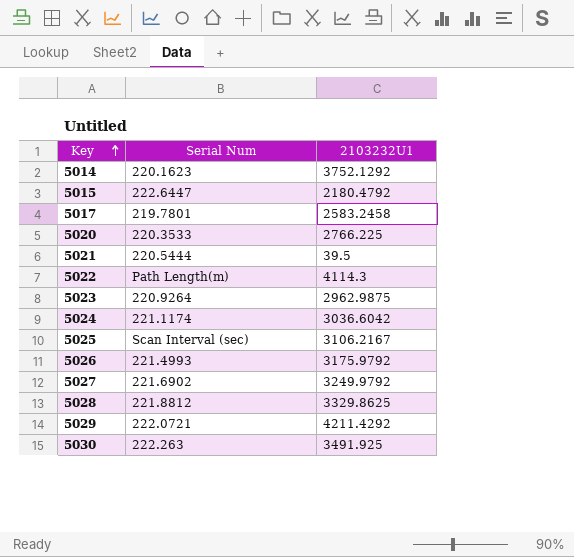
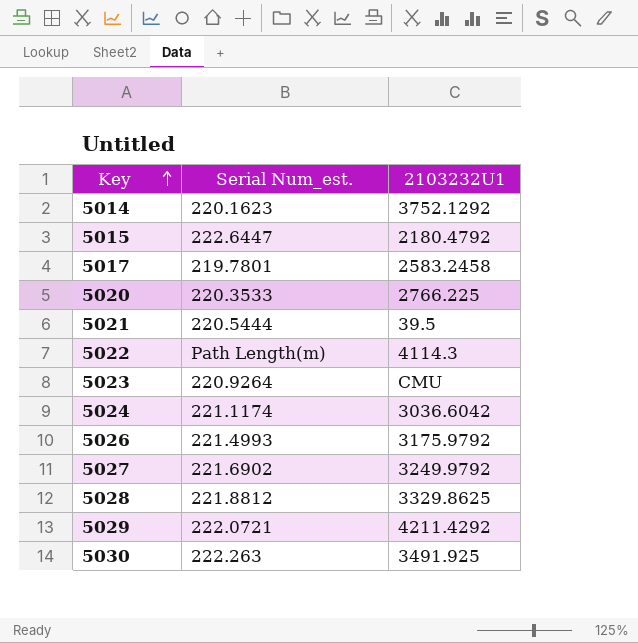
column name: Serial Num -> Serial Num_est.
row 5025: Scan Interval (sec) | 3106.2167 -> none
5023 | 2103232U1: 2962.9875 -> CMU

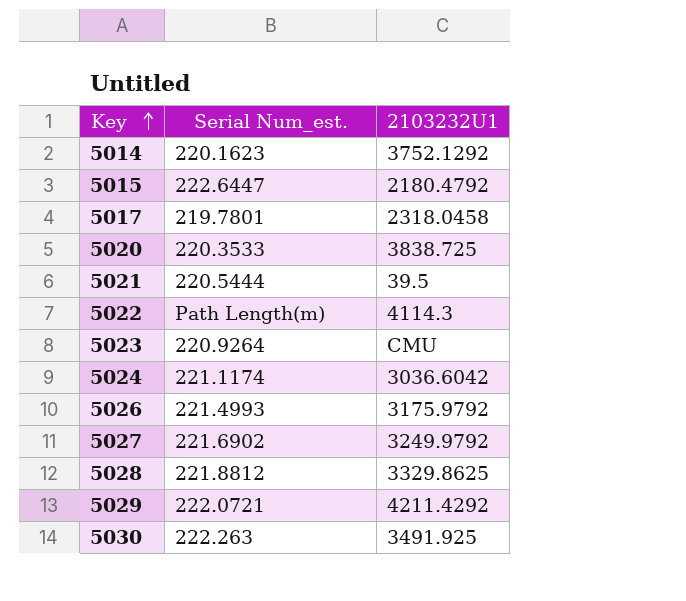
5017 | 2103232U1: 2583.2458 -> 2318.0458
5020 | 2103232U1: 2766.225 -> 3838.725

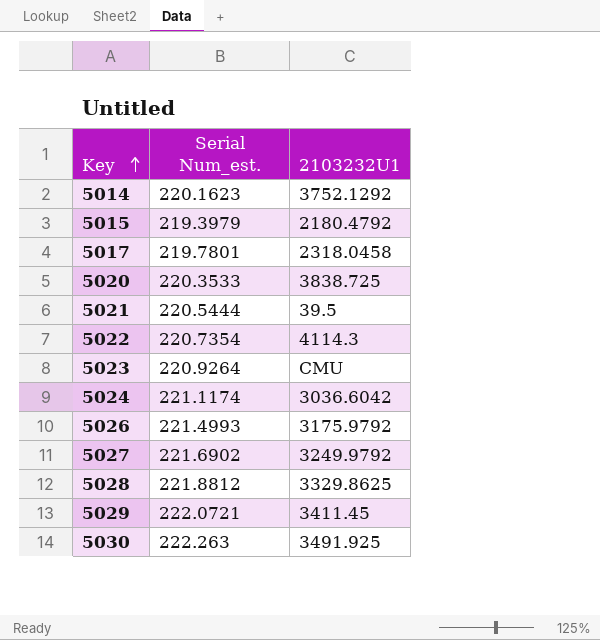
5015 | Serial Num_est.: 222.6447 -> 219.3979
5022 | Serial Num_est.: Path Length(m) -> 220.7354
5029 | 2103232U1: 4211.4292 -> 3411.45

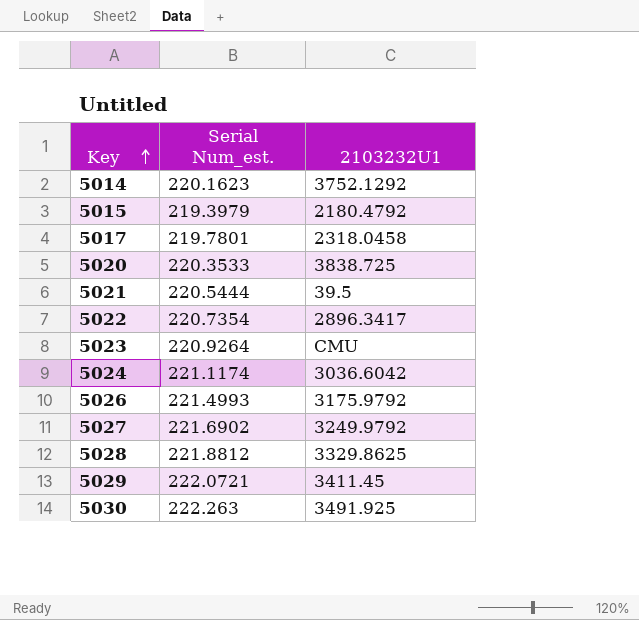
5022 | 2103232U1: 4114.3 -> 2896.3417

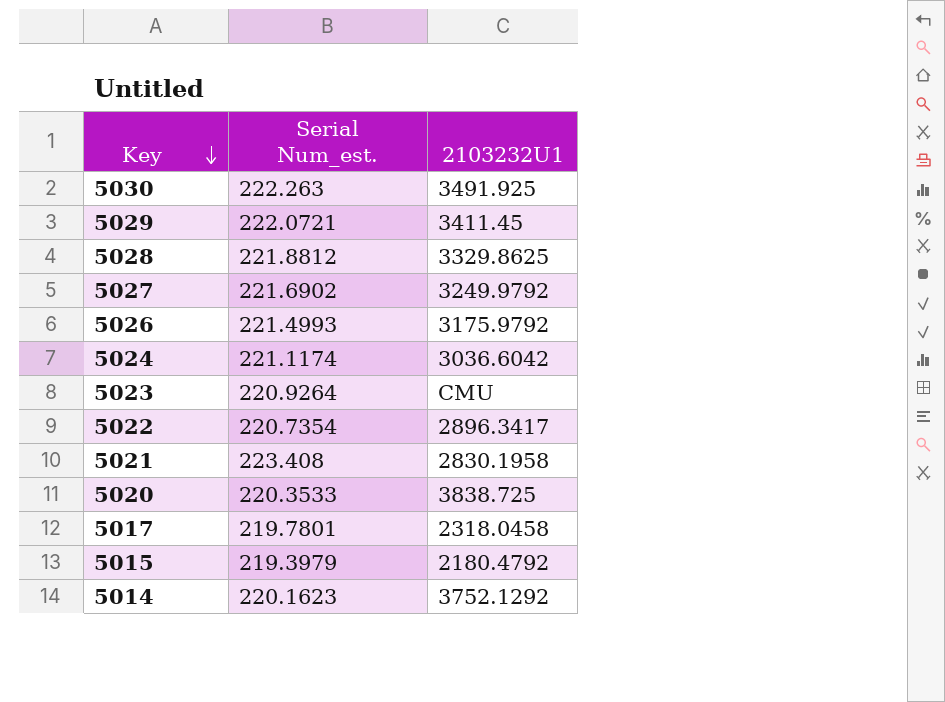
row order: Key ascending -> Key descending
5021 | Serial Num_est.: 220.5444 -> 223.408
5021 | 2103232U1: 39.5 -> 2830.1958

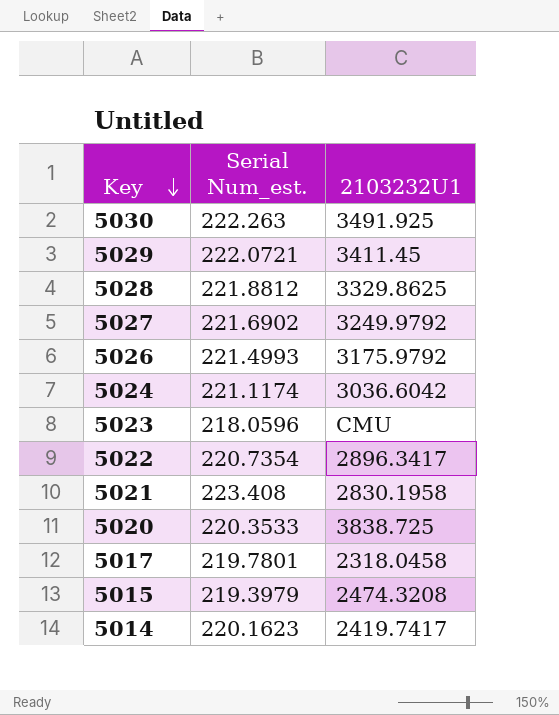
5023 | Serial Num_est.: 220.9264 -> 218.0596
5015 | 2103232U1: 2180.4792 -> 2474.3208
5014 | 2103232U1: 3752.1292 -> 2419.7417

